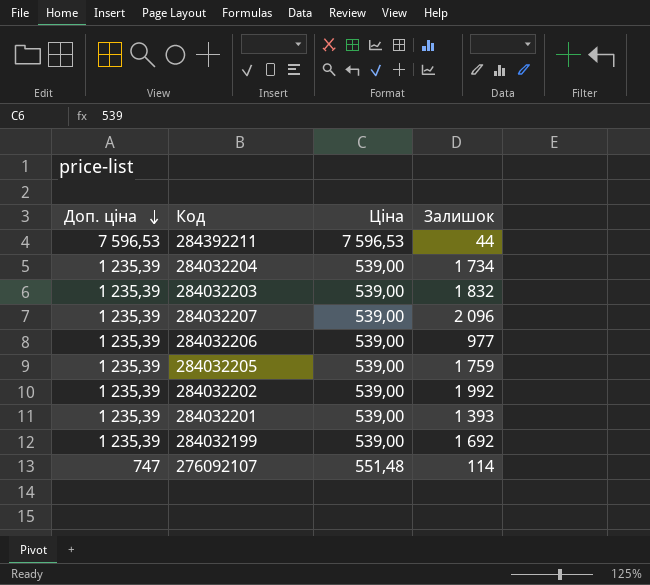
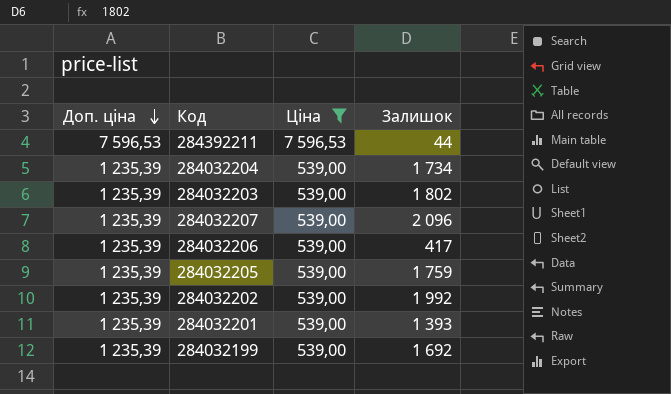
filter: none -> Ціна != 551,48
284032203 | Залишок: 1 832 -> 1 802
284032206 | Залишок: 977 -> 417

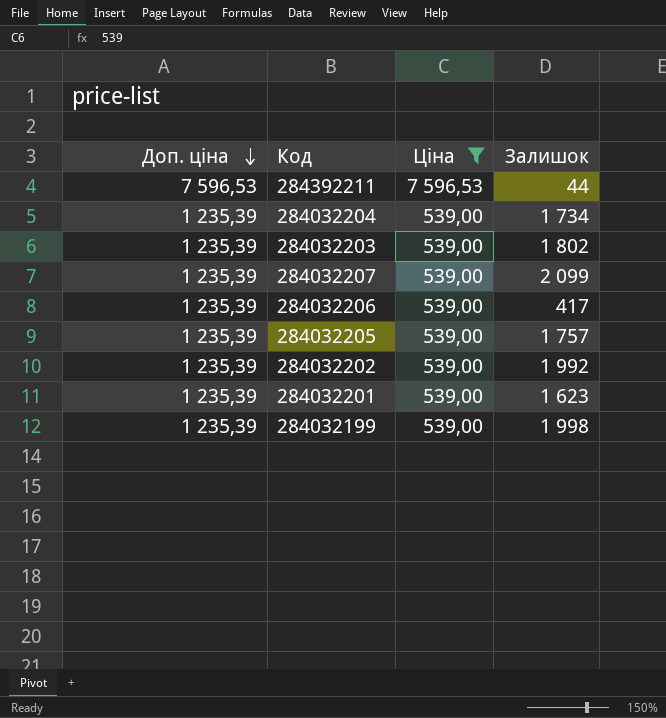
284032207 | Залишок: 2 096 -> 2 099
284032205 | Залишок: 1 759 -> 1 757
284032201 | Залишок: 1 393 -> 1 623
284032199 | Залишок: 1 692 -> 1 998

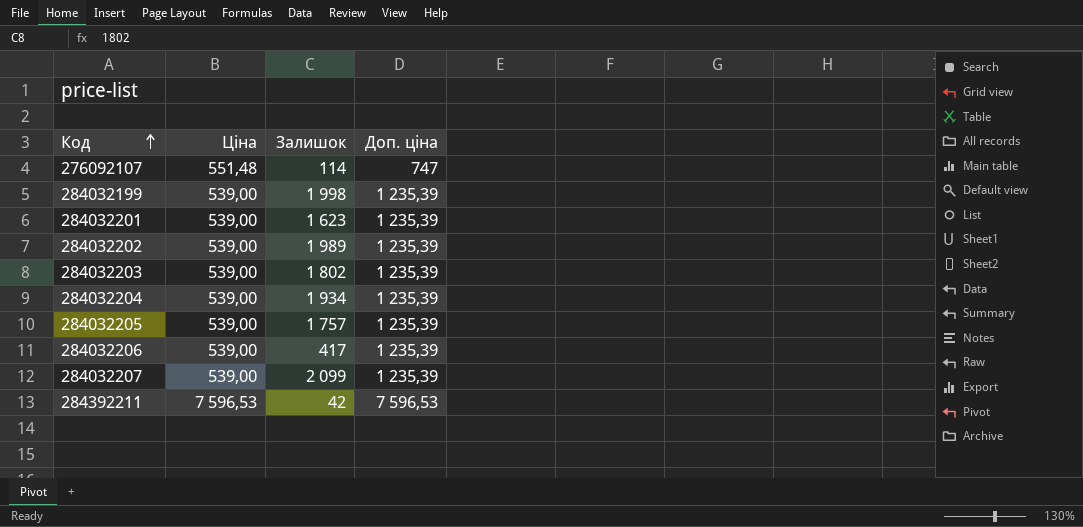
filter: Ціна != 551,48 -> none
row order: Доп. ціна descending -> Код ascending
column Доп. ціна | position: 1 -> 4
284032202 | Залишок: 1 992 -> 1 989
284032204 | Залишок: 1 734 -> 1 934
284392211 | Залишок: 44 -> 42

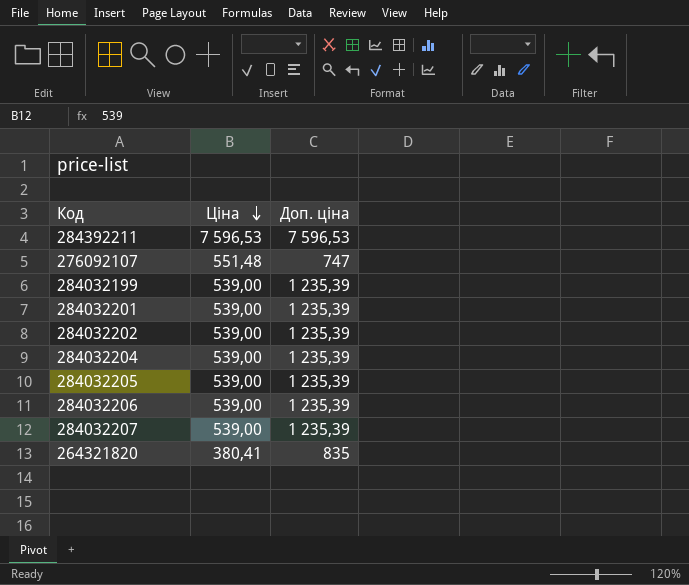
row order: Код ascending -> Ціна descending
column Залишок | position: 3 -> none
row 284032203: 539,00 | 1 802 | 1 235,39 -> none
row 264321820: none -> 380,41 | 835

